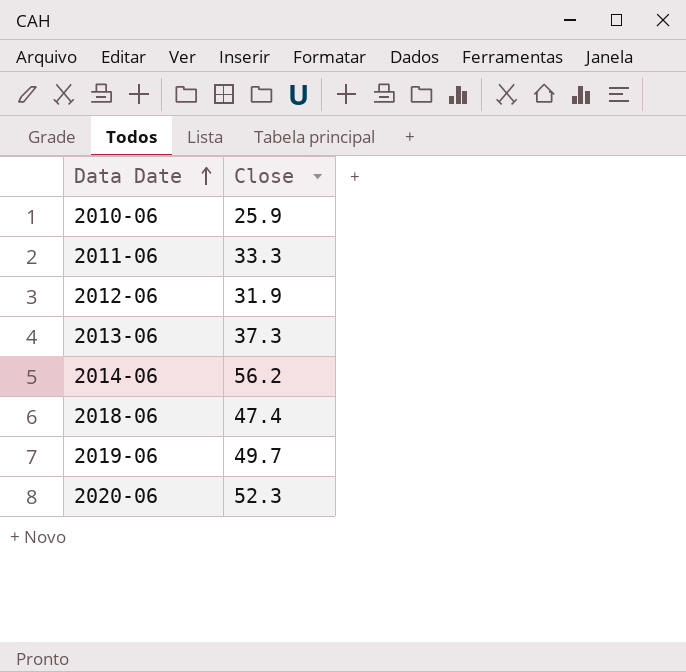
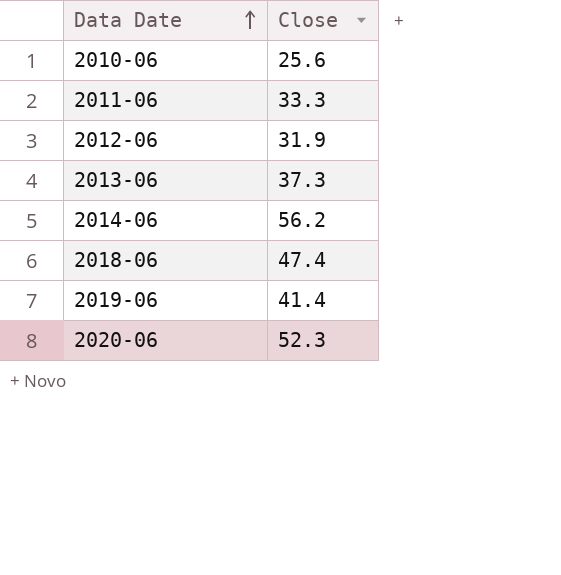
2010-06 | Close: 25.9 -> 25.6
2019-06 | Close: 49.7 -> 41.4

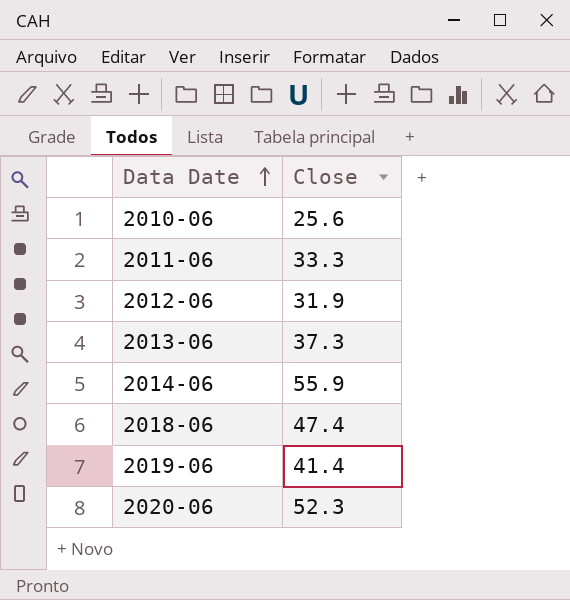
2014-06 | Close: 56.2 -> 55.9

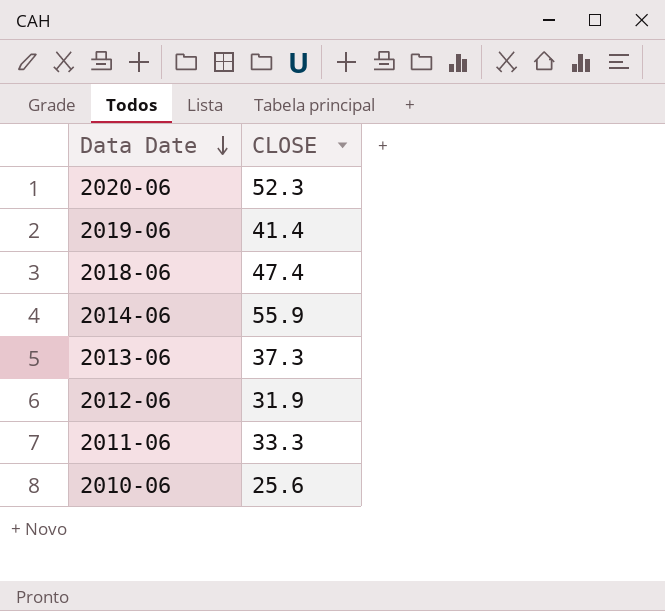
row order: Data Date ascending -> Data Date descending
column name: Close -> CLOSE

